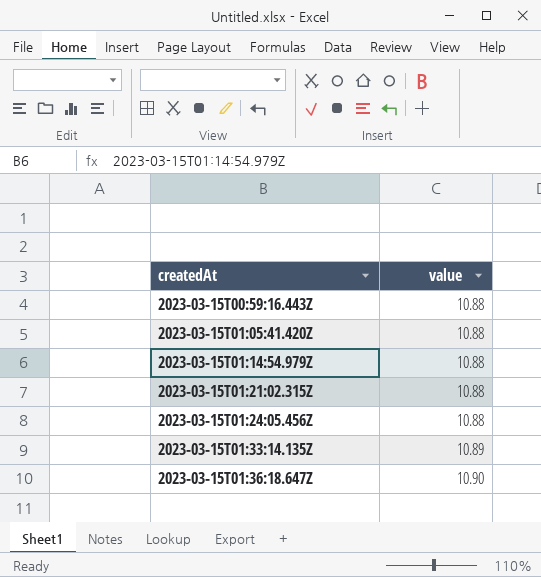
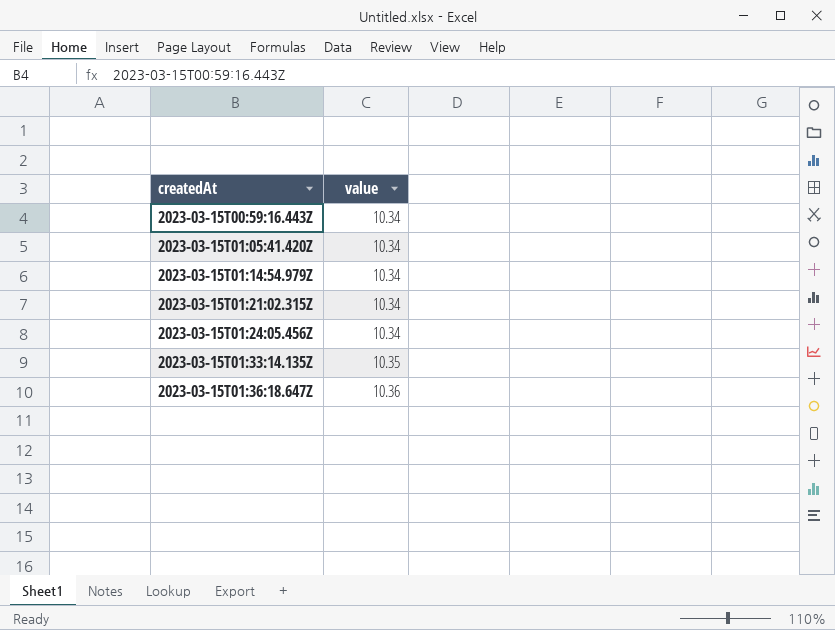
2023-03-15T00:59:16.443Z | value: 10.88 -> 10.34
2023-03-15T01:05:41.420Z | value: 10.88 -> 10.34
2023-03-15T01:14:54.979Z | value: 10.88 -> 10.34
2023-03-15T01:21:02.315Z | value: 10.88 -> 10.34
2023-03-15T01:24:05.456Z | value: 10.88 -> 10.34
2023-03-15T01:33:14.135Z | value: 10.89 -> 10.35
2023-03-15T01:36:18.647Z | value: 10.90 -> 10.36

